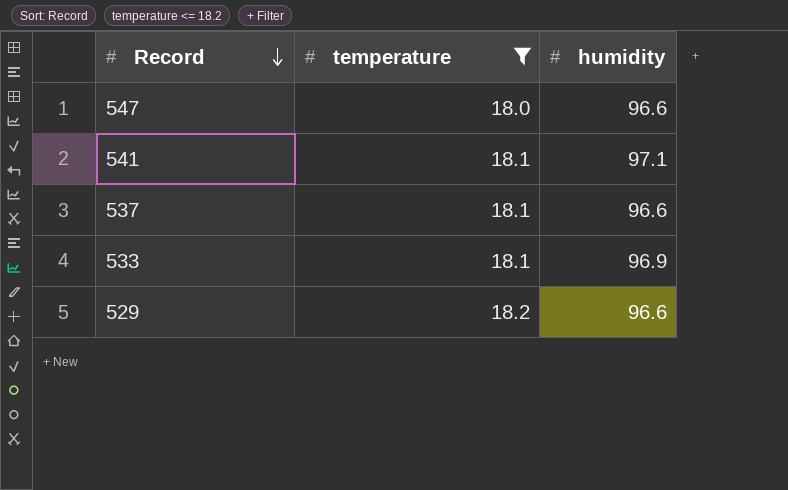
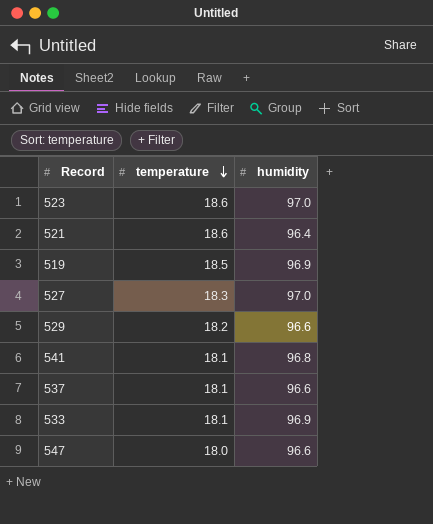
filter: temperature <= 18.2 -> none
row order: Record descending -> temperature descending
541 | humidity: 97.1 -> 96.8

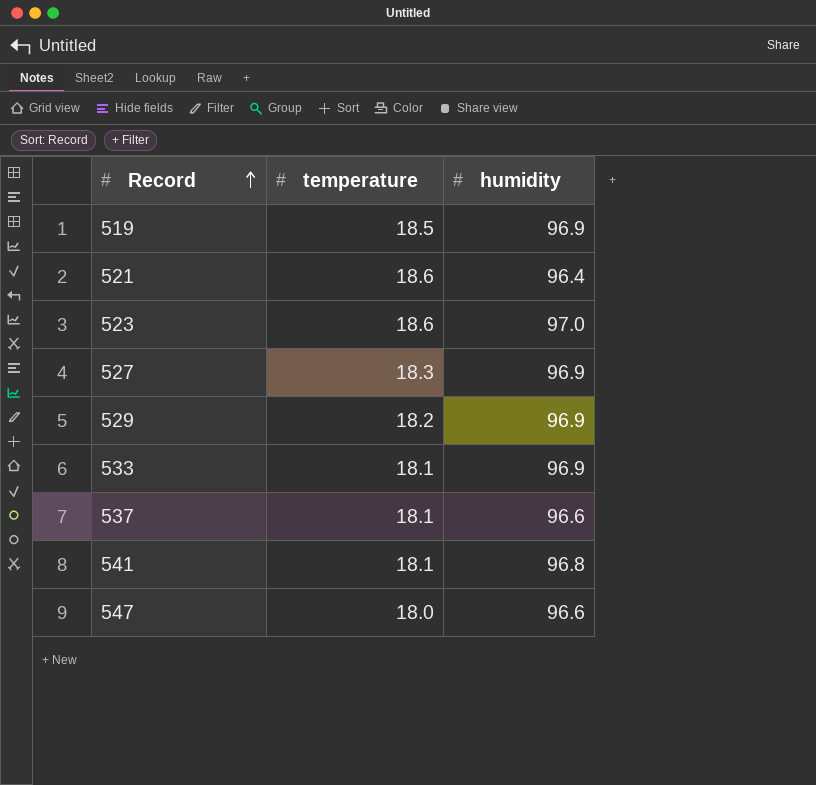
row order: temperature descending -> Record ascending
527 | humidity: 97.0 -> 96.9
529 | humidity: 96.6 -> 96.9

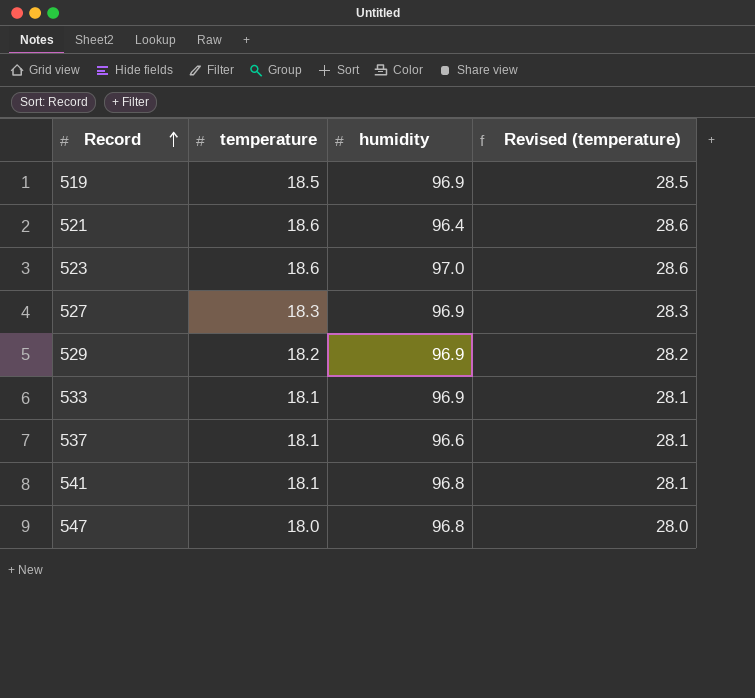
column Revised (temperature) | formula: none -> [temperature] + 10
547 | humidity: 96.6 -> 96.8

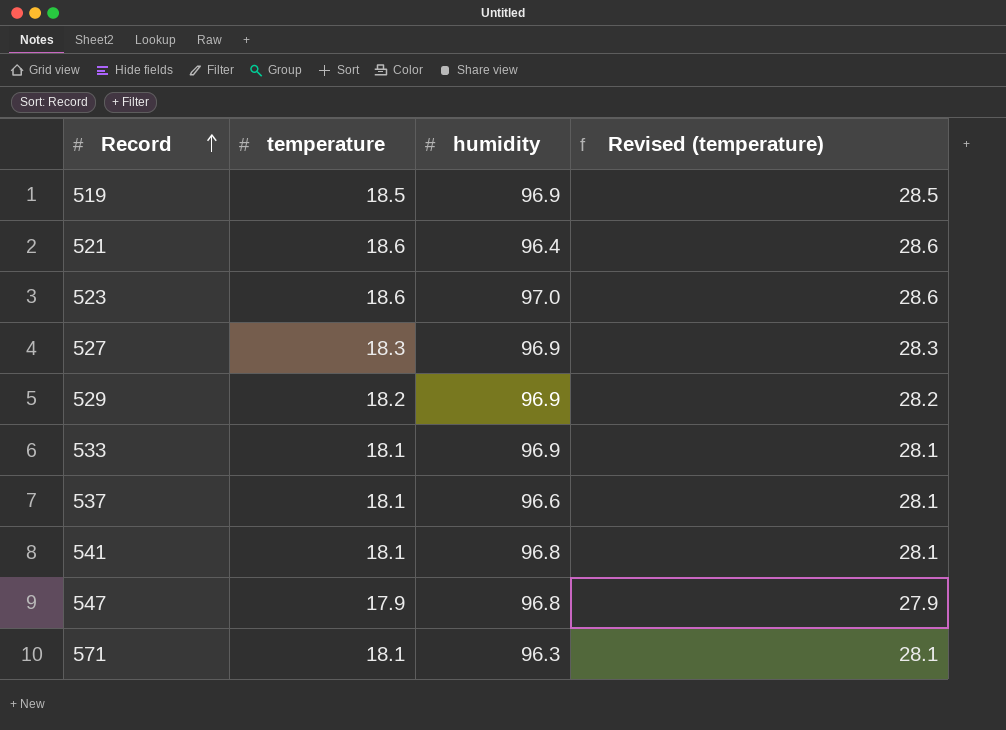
547 | temperature: 18.0 -> 17.9
547 | Revised (temperature): 28.0 -> 27.9
row 571: none -> 18.1 | 96.3 | 28.1

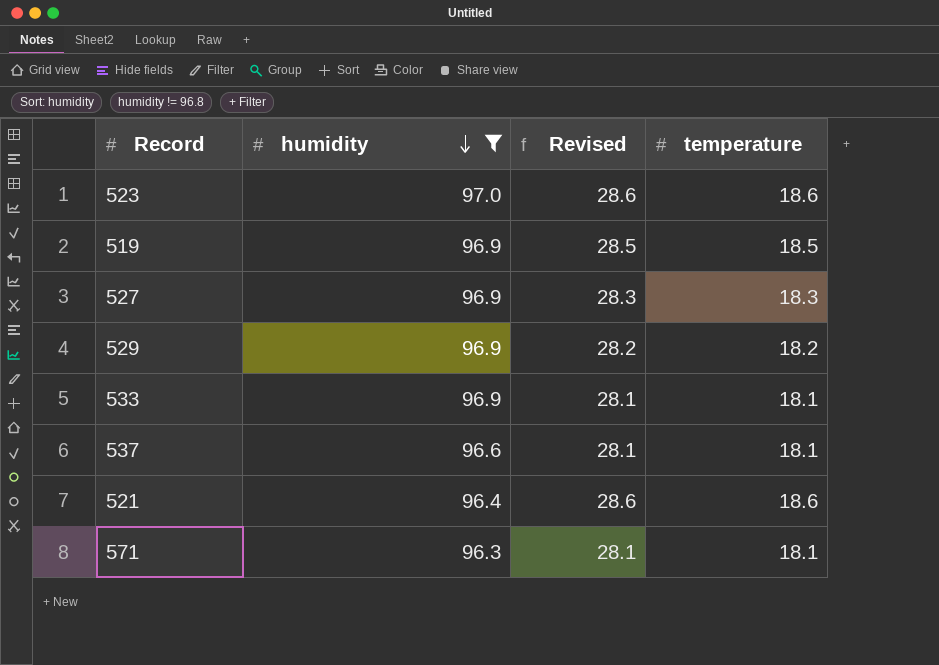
filter: none -> humidity != 96.8
row order: Record ascending -> humidity descending
column name: Revised (temperature) -> Revised
column temperature | position: 2 -> 4

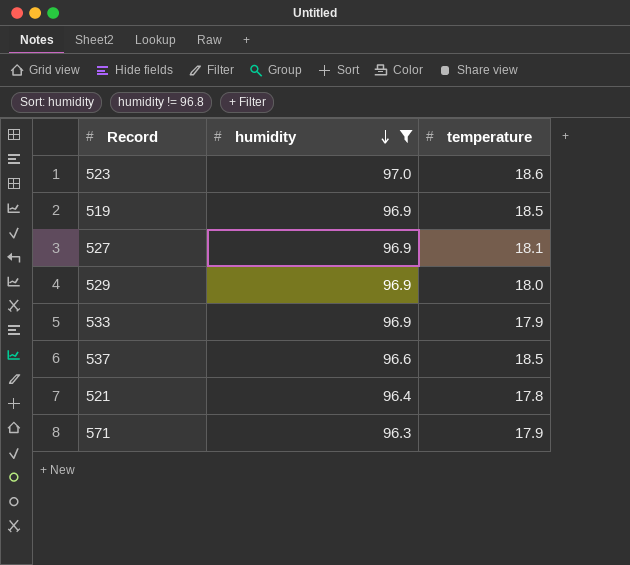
column Revised | formula: [temperature] + 10 -> none
527 | temperature: 18.3 -> 18.1
529 | temperature: 18.2 -> 18.0
533 | temperature: 18.1 -> 17.9
537 | temperature: 18.1 -> 18.5
521 | temperature: 18.6 -> 17.8
571 | temperature: 18.1 -> 17.9

